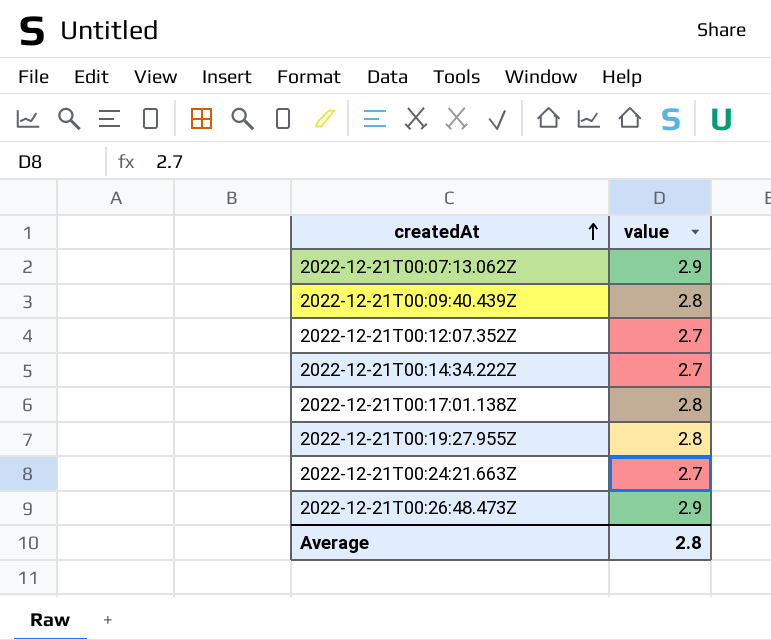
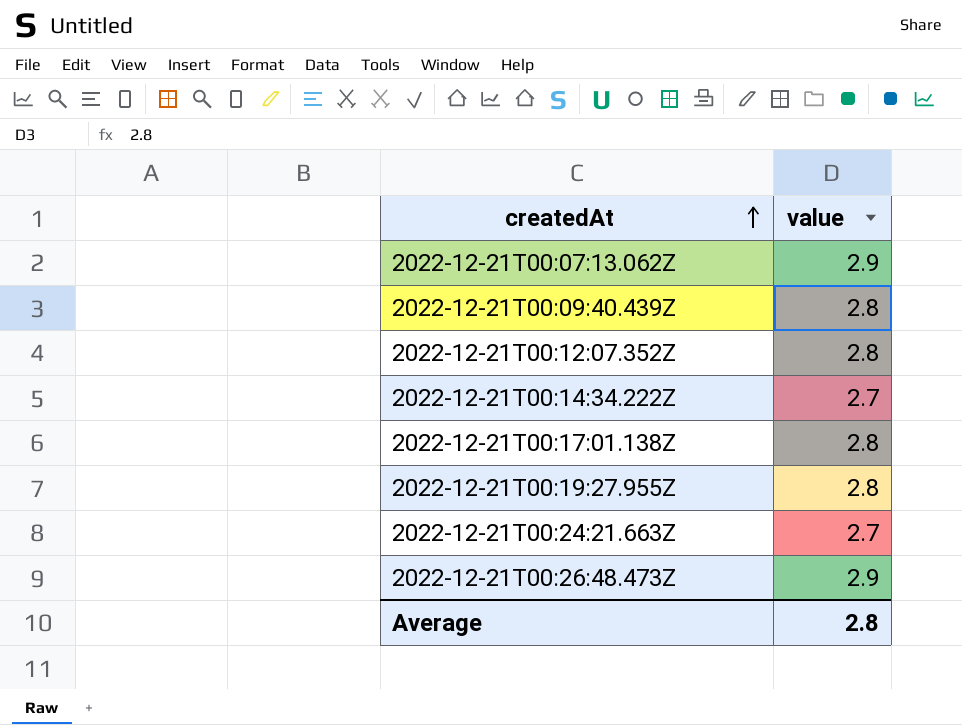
2022-12-21T00:12:07.352Z | value: 2.7 -> 2.8

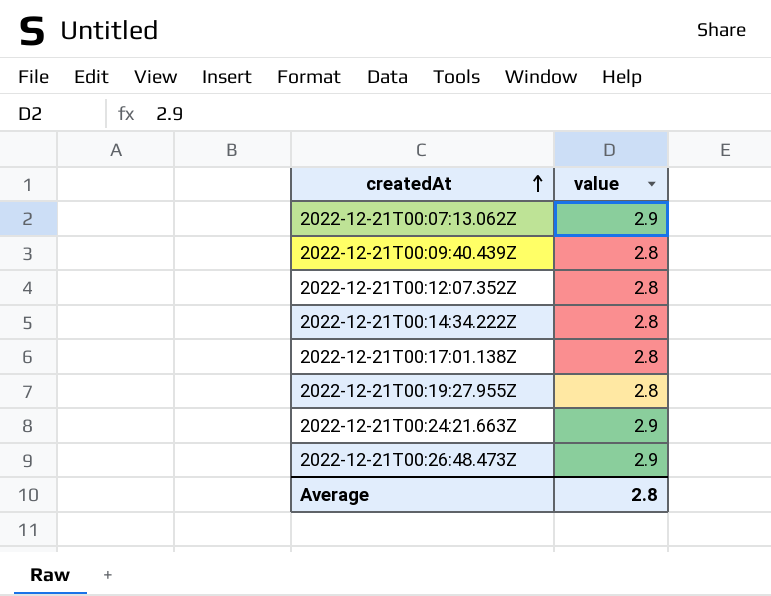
2022-12-21T00:14:34.222Z | value: 2.7 -> 2.8
2022-12-21T00:24:21.663Z | value: 2.7 -> 2.9

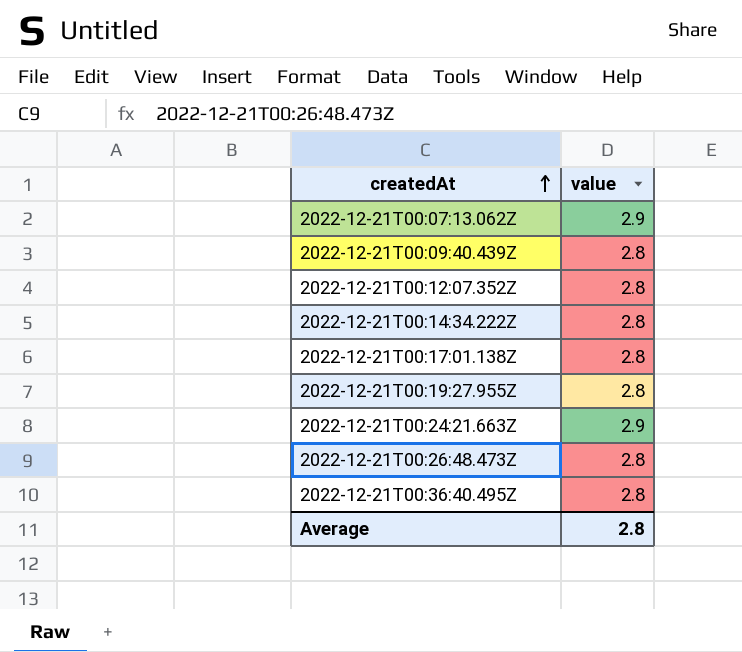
2022-12-21T00:26:48.473Z | value: 2.9 -> 2.8
row 2022-12-21T00:36:40.495Z: none -> 2.8

